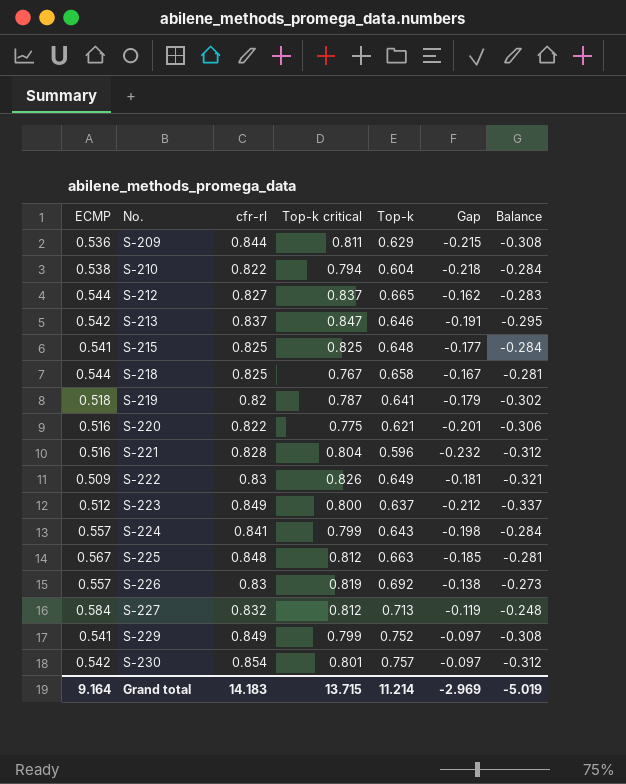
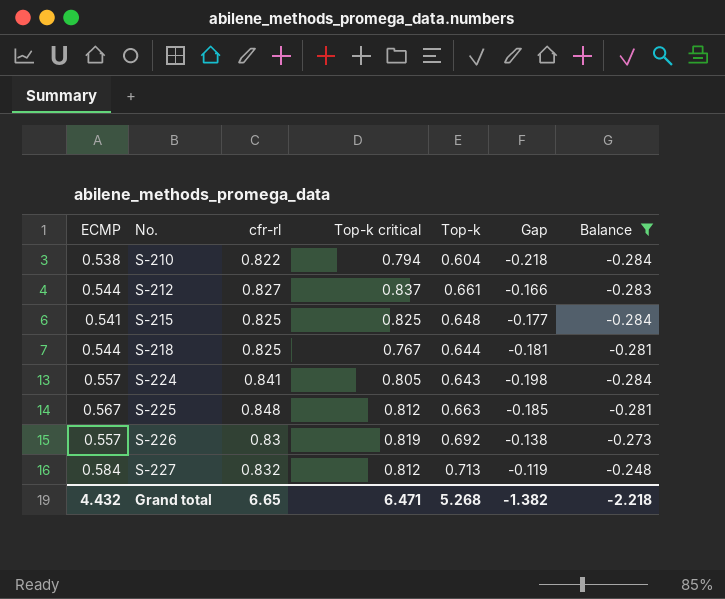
filter: none -> Balance >= -0.284
S-212 | Top-k: 0.665 -> 0.661
S-212 | Gap: -0.162 -> -0.166
S-218 | Top-k: 0.658 -> 0.644
S-218 | Gap: -0.167 -> -0.181
S-224 | Top-k critical: 0.799 -> 0.805
Grand total | ECMP: 9.164 -> 4.432
Grand total | cfr-rl: 14.183 -> 6.65
Grand total | Top-k critical: 13.715 -> 6.471
Grand total | Top-k: 11.214 -> 5.268
Grand total | Gap: -2.969 -> -1.382
Grand total | Balance: -5.019 -> -2.218

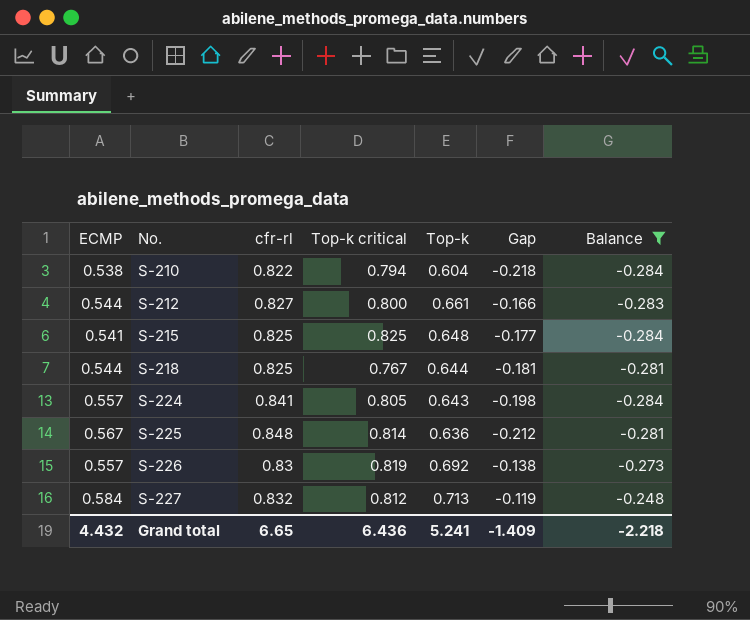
S-212 | Top-k critical: 0.837 -> 0.800
S-225 | Top-k critical: 0.812 -> 0.814
S-225 | Top-k: 0.663 -> 0.636
S-225 | Gap: -0.185 -> -0.212
Grand total | Top-k critical: 6.471 -> 6.436
Grand total | Top-k: 5.268 -> 5.241
Grand total | Gap: -1.382 -> -1.409

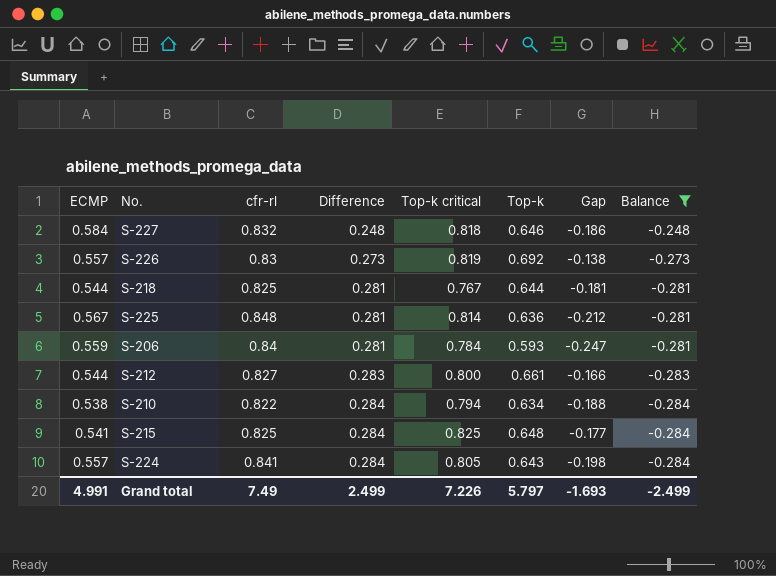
row order: No. ascending -> Difference ascending
column Difference | formula: none -> [cfr-rl] - [ECMP]
S-227 | Top-k critical: 0.812 -> 0.818
S-227 | Top-k: 0.713 -> 0.646
S-227 | Gap: -0.119 -> -0.186
row S-206: none -> 0.559 | 0.84 | 0.281 | 0.784 | 0.593 | -0.247 | -0.281
S-210 | Top-k: 0.604 -> 0.634
S-210 | Gap: -0.218 -> -0.188
Grand total | ECMP: 4.432 -> 4.991
Grand total | cfr-rl: 6.65 -> 7.49
Grand total | Top-k critical: 6.436 -> 7.226
Grand total | Top-k: 5.241 -> 5.797
Grand total | Gap: -1.409 -> -1.693
Grand total | Balance: -2.218 -> -2.499

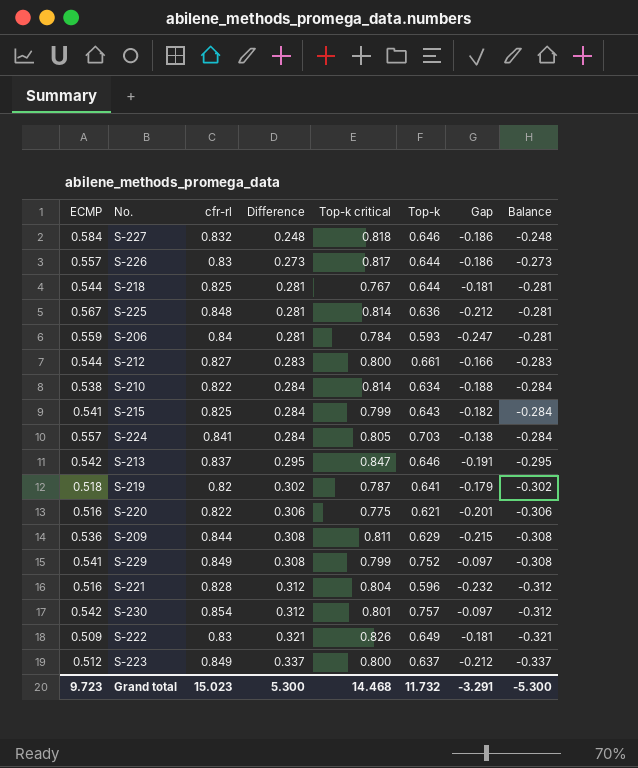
filter: Balance >= -0.284 -> none
S-226 | Top-k critical: 0.819 -> 0.817
S-226 | Top-k: 0.692 -> 0.644
S-226 | Gap: -0.138 -> -0.186
S-210 | Top-k critical: 0.794 -> 0.814
S-215 | Top-k critical: 0.825 -> 0.799
S-215 | Top-k: 0.648 -> 0.643
S-215 | Gap: -0.177 -> -0.182
S-224 | Top-k: 0.643 -> 0.703
S-224 | Gap: -0.198 -> -0.138
Grand total | ECMP: 4.991 -> 9.723
Grand total | cfr-rl: 7.49 -> 15.023
Grand total | Difference: 2.499 -> 5.300
Grand total | Top-k critical: 7.226 -> 14.468
Grand total | Top-k: 5.797 -> 11.732
Grand total | Gap: -1.693 -> -3.291
Grand total | Balance: -2.499 -> -5.300

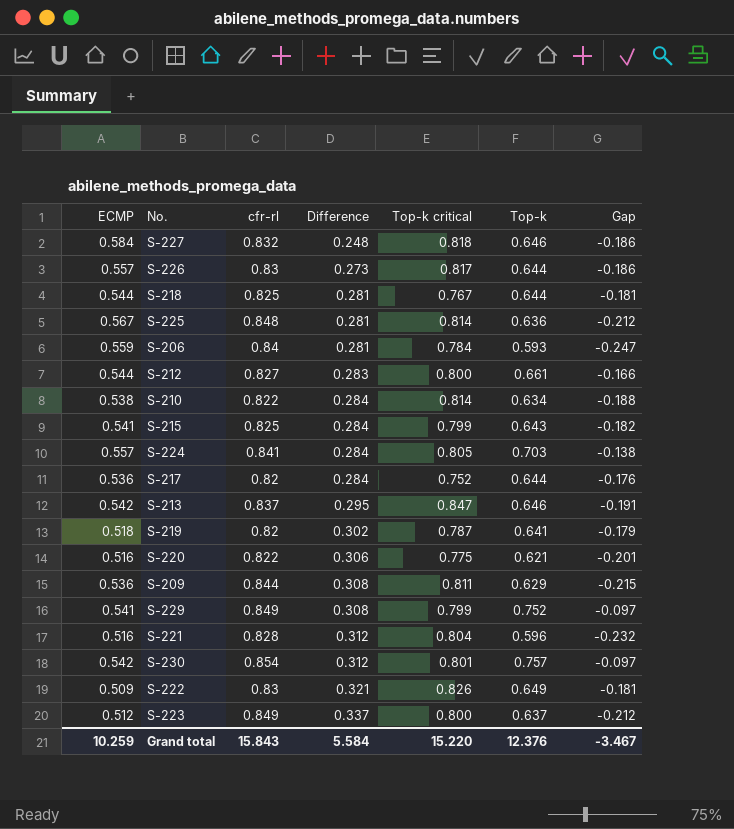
column Balance | formula: [ECMP] - [cfr-rl] -> none
row S-217: none -> 0.536 | 0.82 | 0.284 | 0.752 | 0.644 | -0.176
Grand total | ECMP: 9.723 -> 10.259
Grand total | cfr-rl: 15.023 -> 15.843
Grand total | Difference: 5.300 -> 5.584
Grand total | Top-k critical: 14.468 -> 15.220
Grand total | Top-k: 11.732 -> 12.376
Grand total | Gap: -3.291 -> -3.467

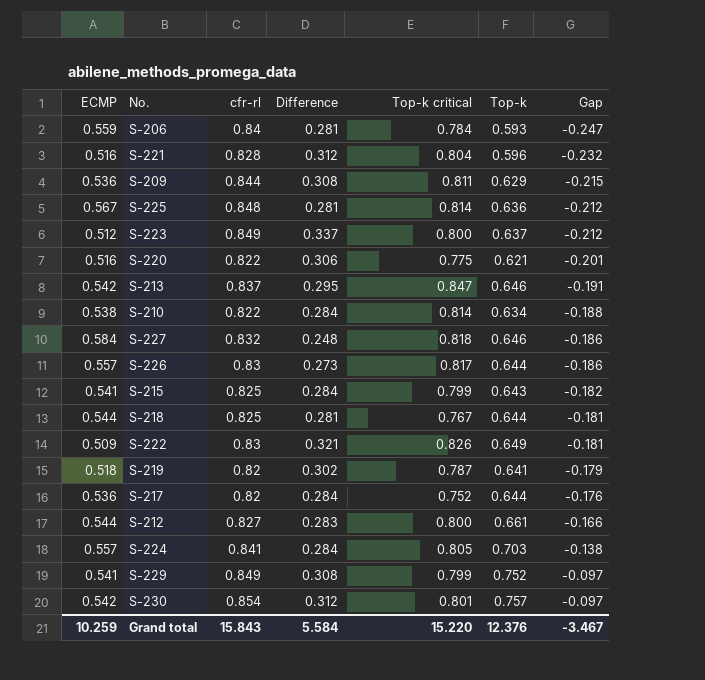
row order: Difference ascending -> Gap ascending

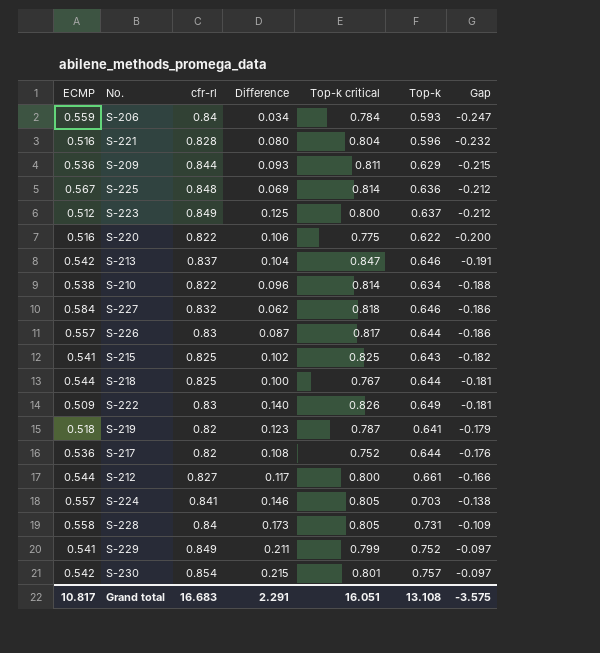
column Difference | formula: [cfr-rl] - [ECMP] -> [Top-k] - [ECMP]
S-220 | Top-k: 0.621 -> 0.622
S-220 | Gap: -0.201 -> -0.200
S-215 | Top-k critical: 0.799 -> 0.825
row S-228: none -> 0.558 | 0.84 | 0.173 | 0.805 | 0.731 | -0.109
Grand total | ECMP: 10.259 -> 10.817
Grand total | cfr-rl: 15.843 -> 16.683
Grand total | Difference: 5.584 -> 2.291
Grand total | Top-k critical: 15.220 -> 16.051
Grand total | Top-k: 12.376 -> 13.108
Grand total | Gap: -3.467 -> -3.575

